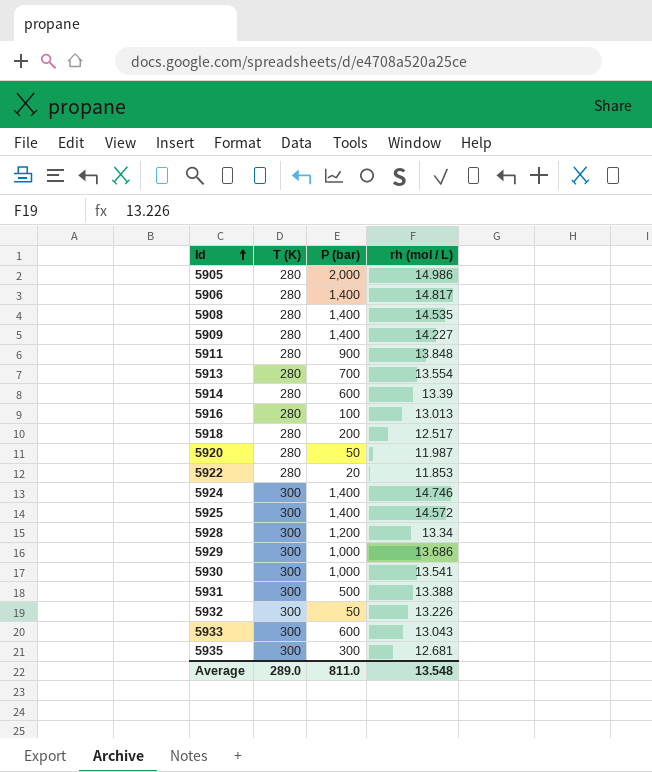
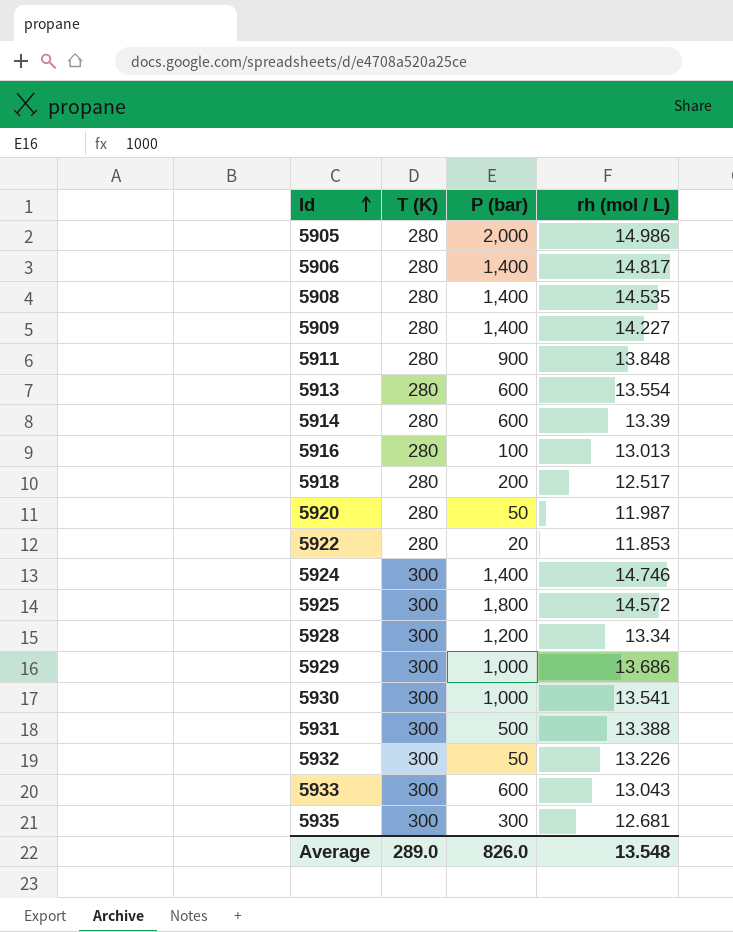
5913 | P (bar): 700 -> 600
5925 | P (bar): 1,400 -> 1,800
Average | P (bar): 811.0 -> 826.0

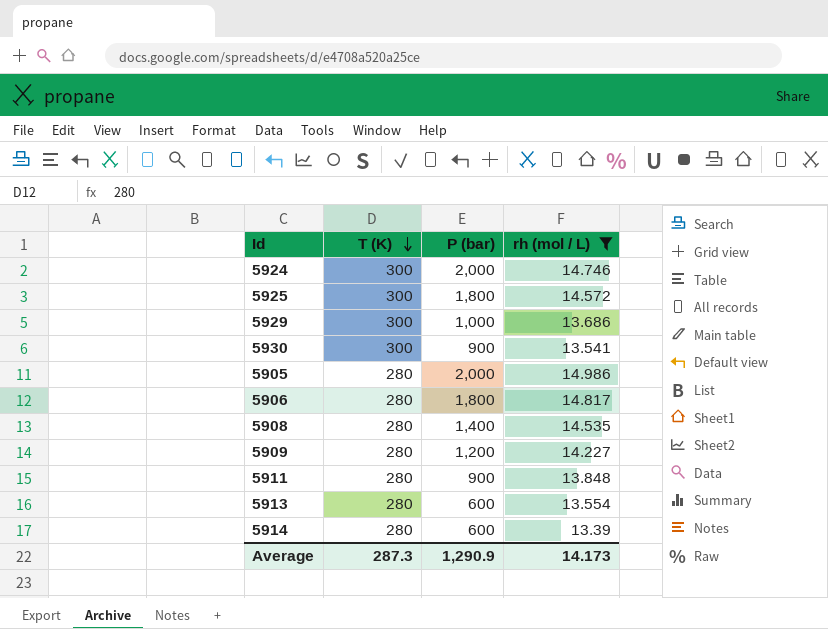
filter: none -> rh (mol / L) >= 13.39
row order: Id ascending -> T (K) descending
5924 | P (bar): 1,400 -> 2,000
5930 | P (bar): 1,000 -> 900
5906 | P (bar): 1,400 -> 1,800
5909 | P (bar): 1,400 -> 1,200
Average | T (K): 289.0 -> 287.3
Average | P (bar): 826.0 -> 1,290.9
Average | rh (mol / L): 13.548 -> 14.173

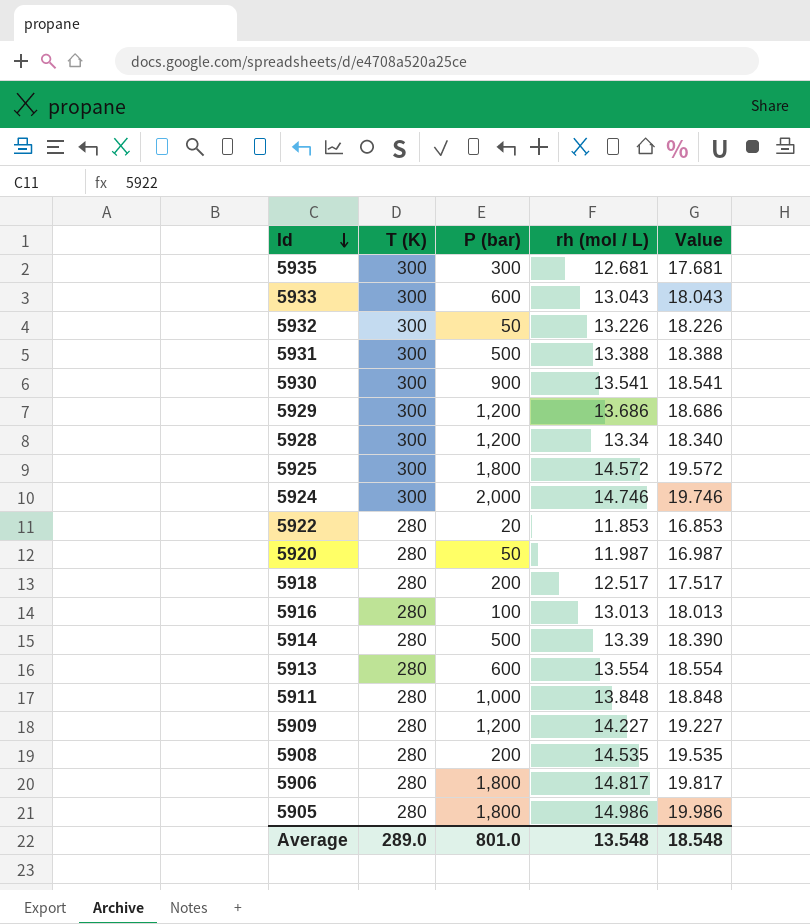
filter: rh (mol / L) >= 13.39 -> none
row order: T (K) descending -> Id descending
column Value | formula: none -> [rh (mol / L)] + 5
5929 | P (bar): 1,000 -> 1,200
5914 | P (bar): 600 -> 500
5911 | P (bar): 900 -> 1,000
5908 | P (bar): 1,400 -> 200
5905 | P (bar): 2,000 -> 1,800
Average | T (K): 287.3 -> 289.0
Average | P (bar): 1,290.9 -> 801.0
Average | rh (mol / L): 14.173 -> 13.548

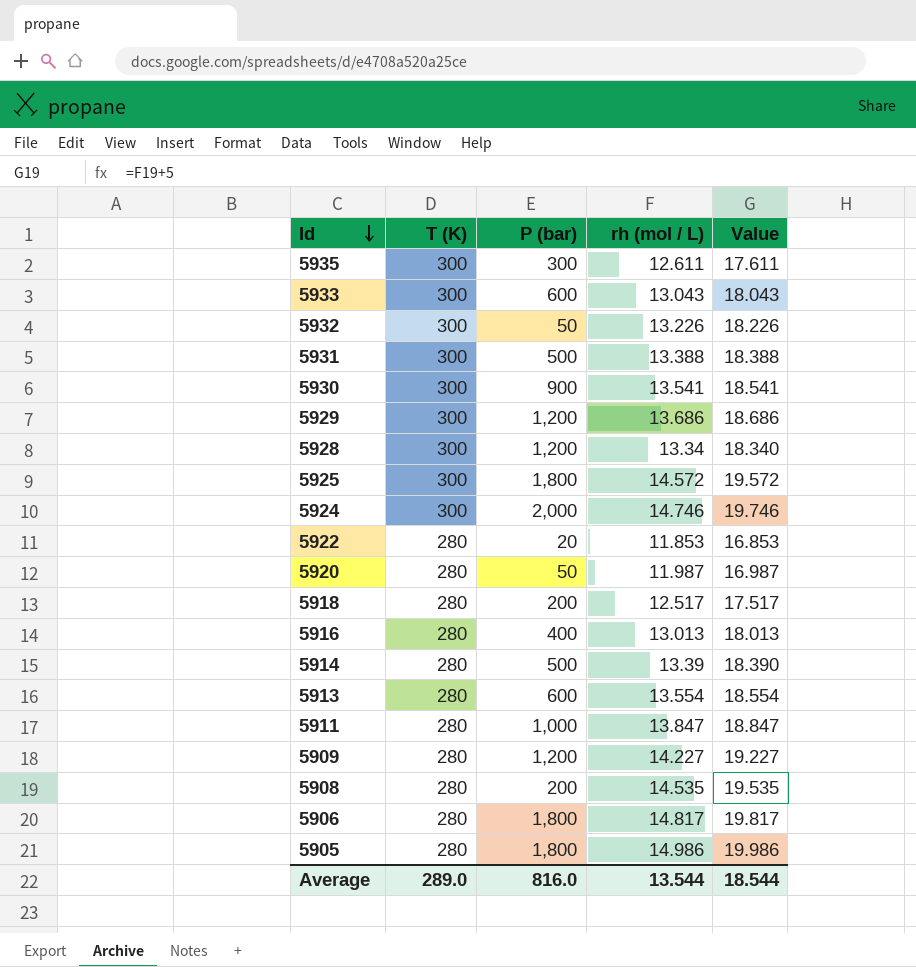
5935 | rh (mol / L): 12.681 -> 12.611
5935 | Value: 17.681 -> 17.611
5916 | P (bar): 100 -> 400
5911 | rh (mol / L): 13.848 -> 13.847
5911 | Value: 18.848 -> 18.847
Average | P (bar): 801.0 -> 816.0
Average | rh (mol / L): 13.548 -> 13.544
Average | Value: 18.548 -> 18.544

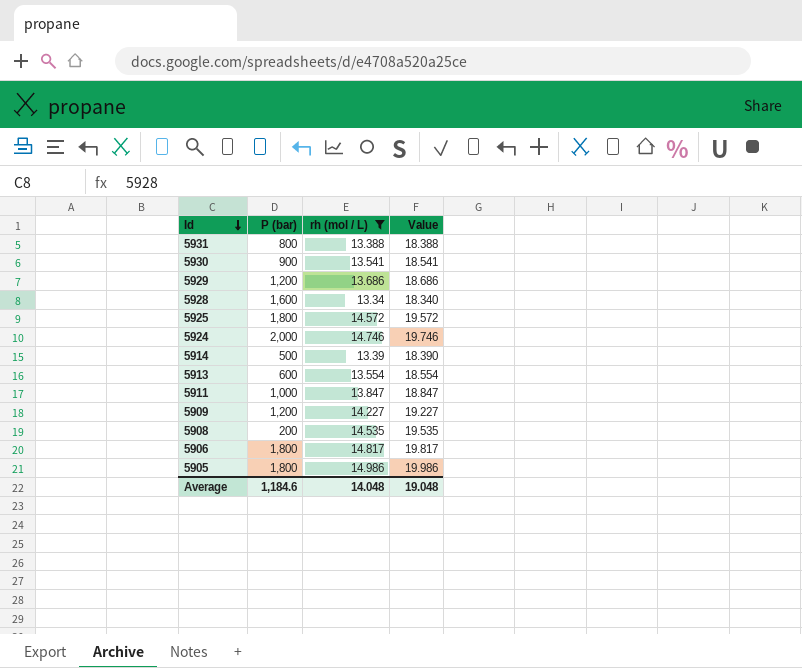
filter: none -> rh (mol / L) >= 13.34
column T (K) | position: 2 -> none
5931 | P (bar): 500 -> 800
5928 | P (bar): 1,200 -> 1,600
Average | P (bar): 816.0 -> 1,184.6
Average | rh (mol / L): 13.544 -> 14.048
Average | Value: 18.544 -> 19.048

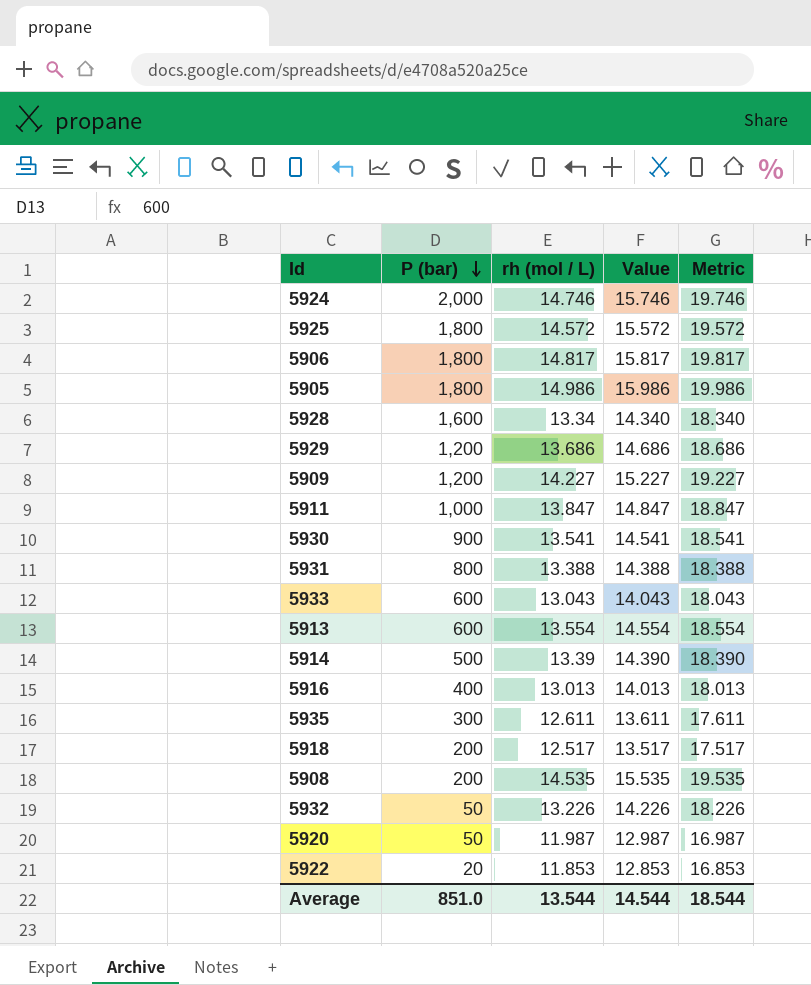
filter: rh (mol / L) >= 13.34 -> none
row order: Id descending -> P (bar) descending
column Value | formula: [rh (mol / L)] + 5 -> [rh (mol / L)] + 1
column Metric | formula: none -> [rh (mol / L)] + 5
Average | P (bar): 1,184.6 -> 851.0
Average | rh (mol / L): 14.048 -> 13.544
Average | Value: 19.048 -> 14.544

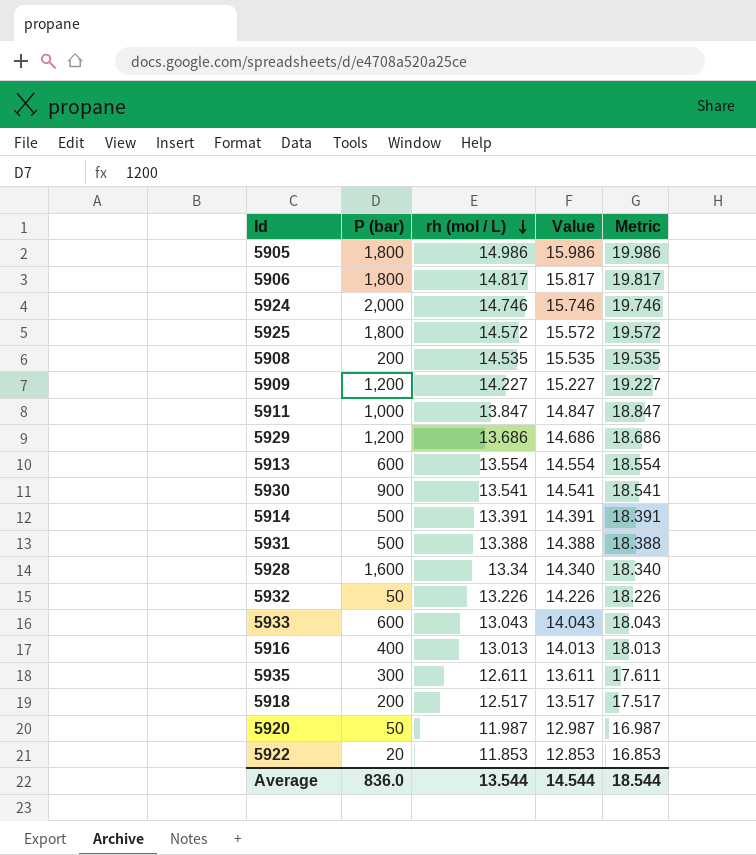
row order: P (bar) descending -> rh (mol / L) descending
5914 | rh (mol / L): 13.39 -> 13.391
5914 | Value: 14.390 -> 14.391
5914 | Metric: 18.390 -> 18.391
5931 | P (bar): 800 -> 500
Average | P (bar): 851.0 -> 836.0

